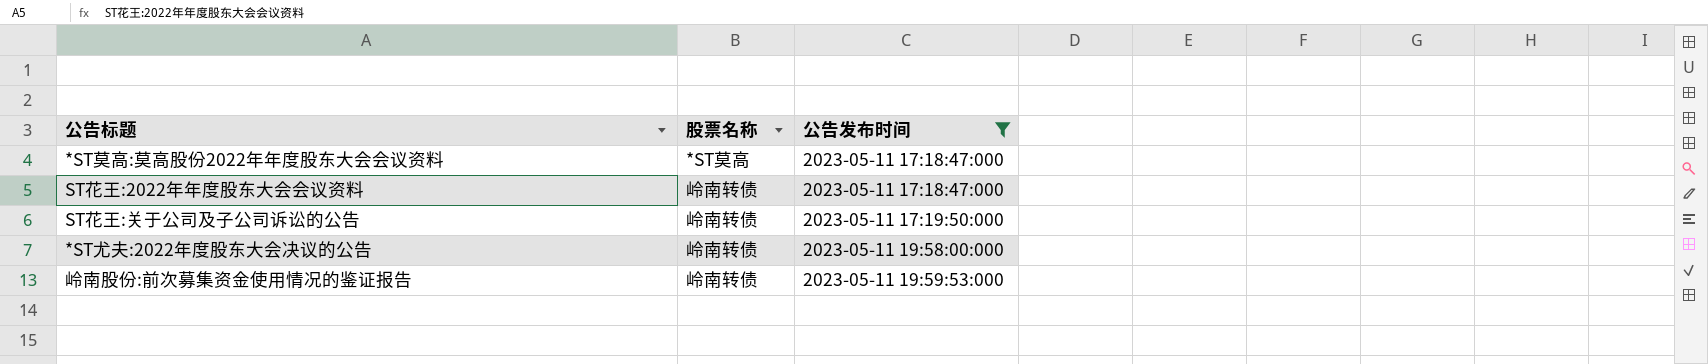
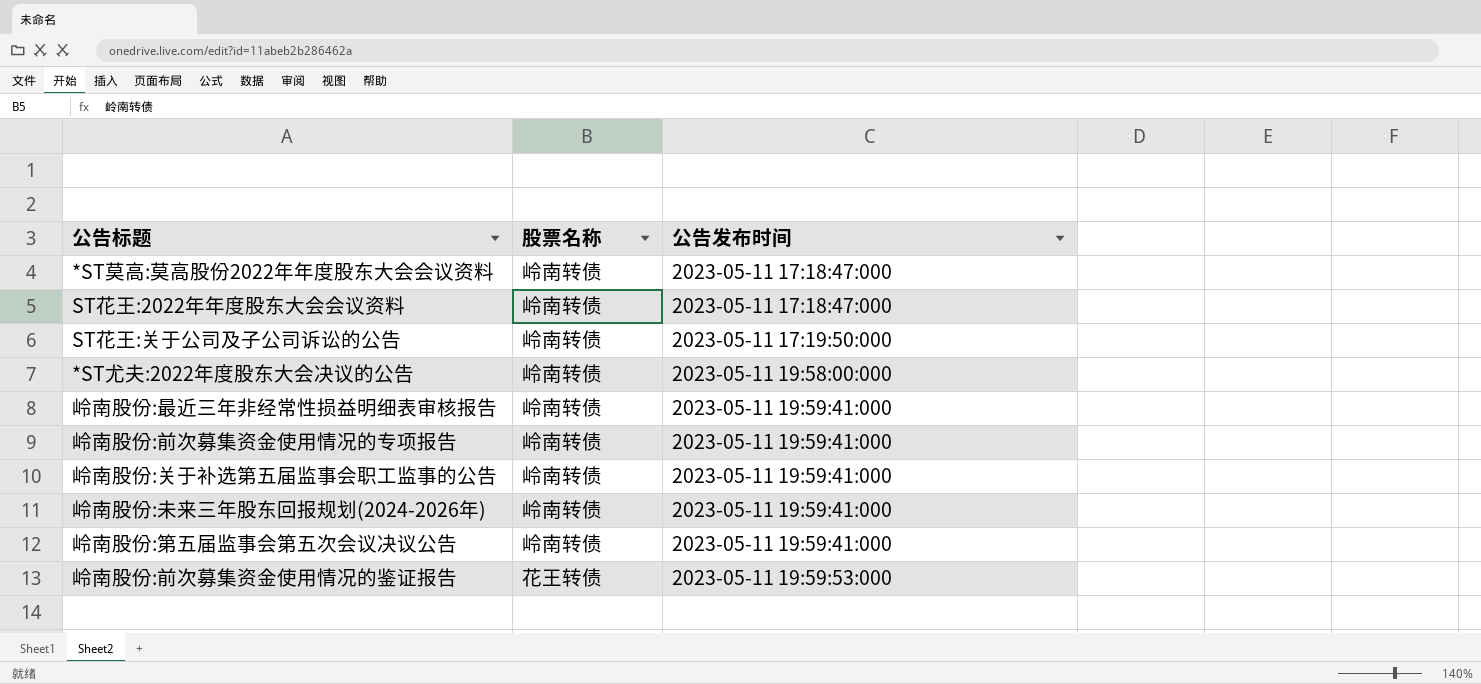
filter: 公告发布时间 != 2023-05-11 19:59:41:000 -> none
*ST莫高:莫高股份2022年年度股东大会会议资料 | 股票名称: *ST莫高 -> 岭南转债
岭南股份:前次募集资金使用情况的鉴证报告 | 股票名称: 岭南转债 -> 花王转债

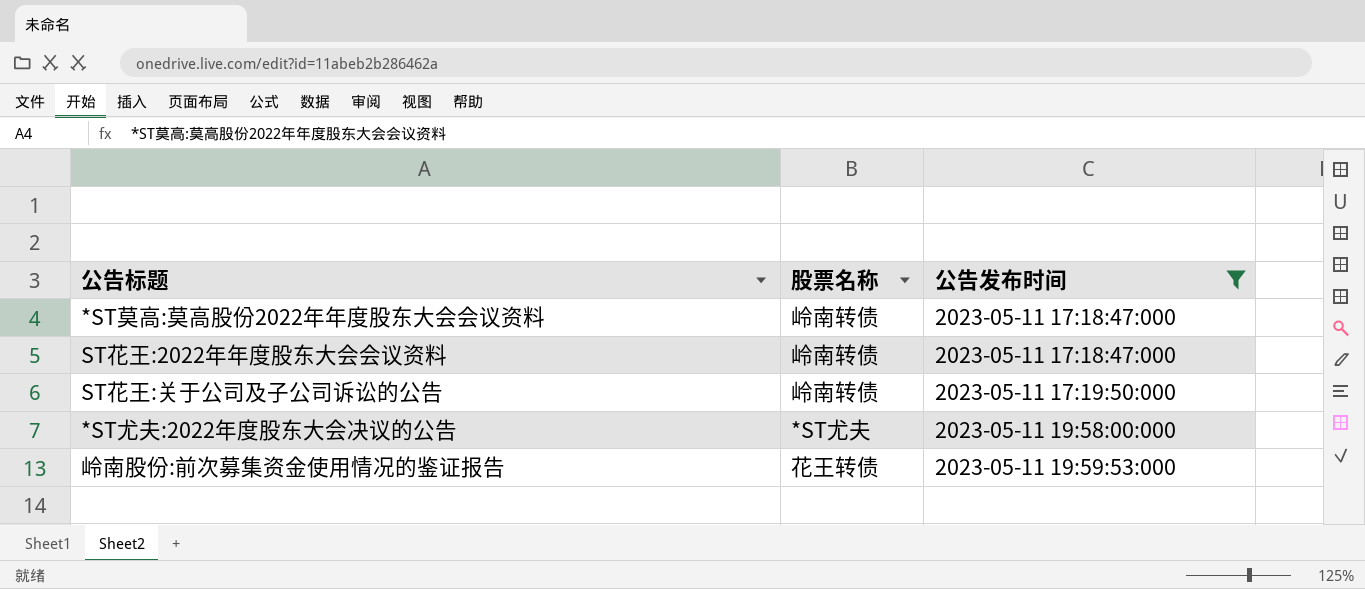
filter: none -> 公告发布时间 != 2023-05-11 19:59:41:000
*ST尤夫:2022年度股东大会决议的公告 | 股票名称: 岭南转债 -> *ST尤夫

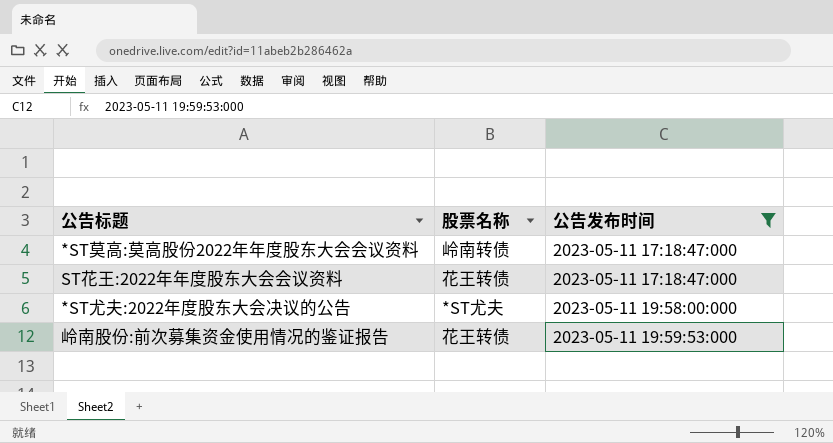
row ST花王:关于公司及子公司诉讼的公告: 岭南转债 | 2023-05-11 17:19:50:000 -> none
ST花王:2022年年度股东大会会议资料 | 股票名称: 岭南转债 -> 花王转债

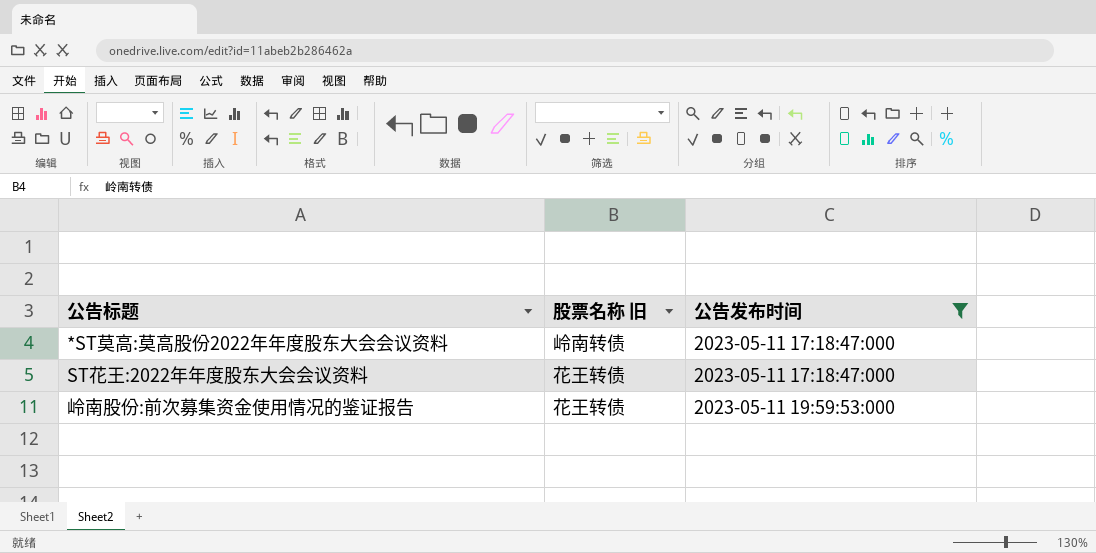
column name: 股票名称 -> 股票名称 旧
row *ST尤夫:2022年度股东大会决议的公告: *ST尤夫 | 2023-05-11 19:58:00:000 -> none

